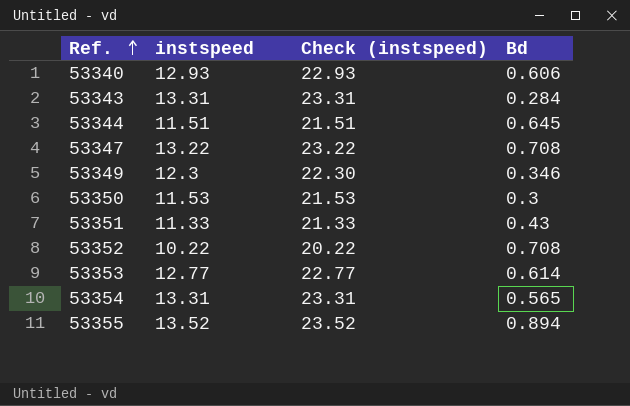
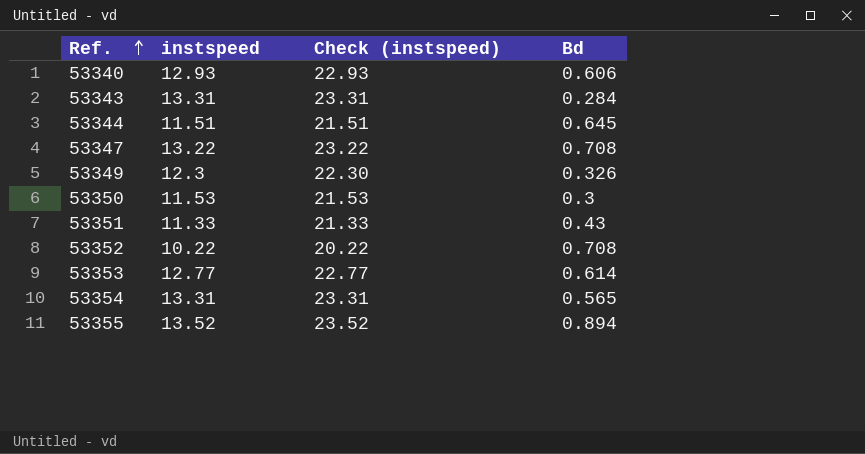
53349 | Bd: 0.346 -> 0.326

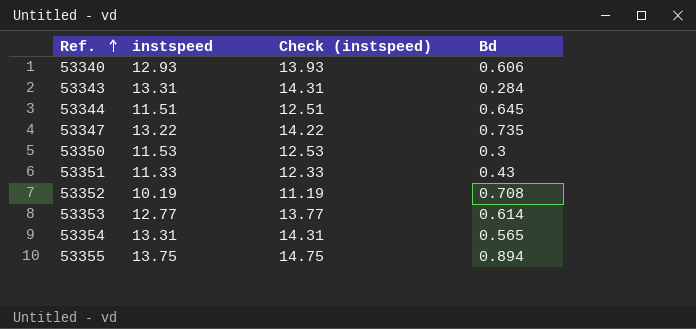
column Check (instspeed) | formula: [instspeed] + 10 -> [instspeed] + 1
row 53349: 12.3 | 22.30 | 0.326 -> none
53347 | Bd: 0.708 -> 0.735
53352 | instspeed: 10.22 -> 10.19
53355 | instspeed: 13.52 -> 13.75

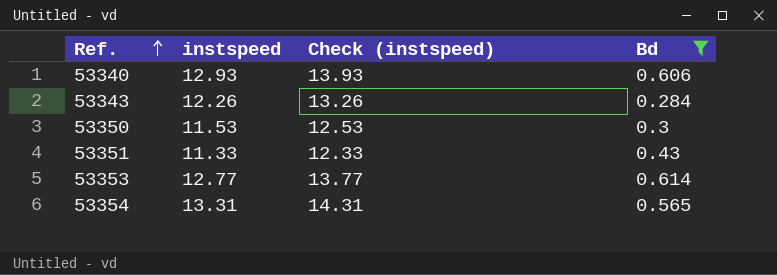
filter: none -> Bd <= 0.614
53343 | instspeed: 13.31 -> 12.26
53343 | Check (instspeed): 14.31 -> 13.26

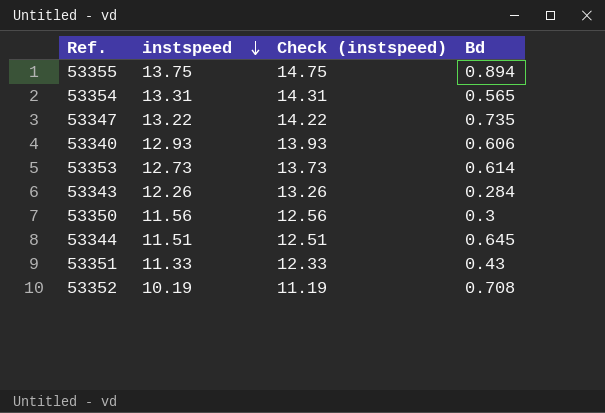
filter: Bd <= 0.614 -> none
row order: Ref. ascending -> instspeed descending
53353 | instspeed: 12.77 -> 12.73
53353 | Check (instspeed): 13.77 -> 13.73
53350 | instspeed: 11.53 -> 11.56
53350 | Check (instspeed): 12.53 -> 12.56

